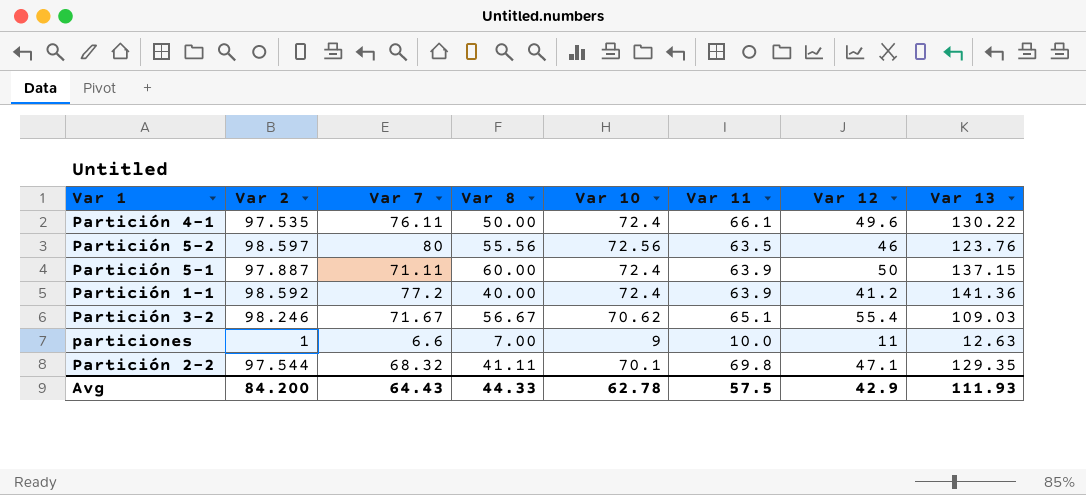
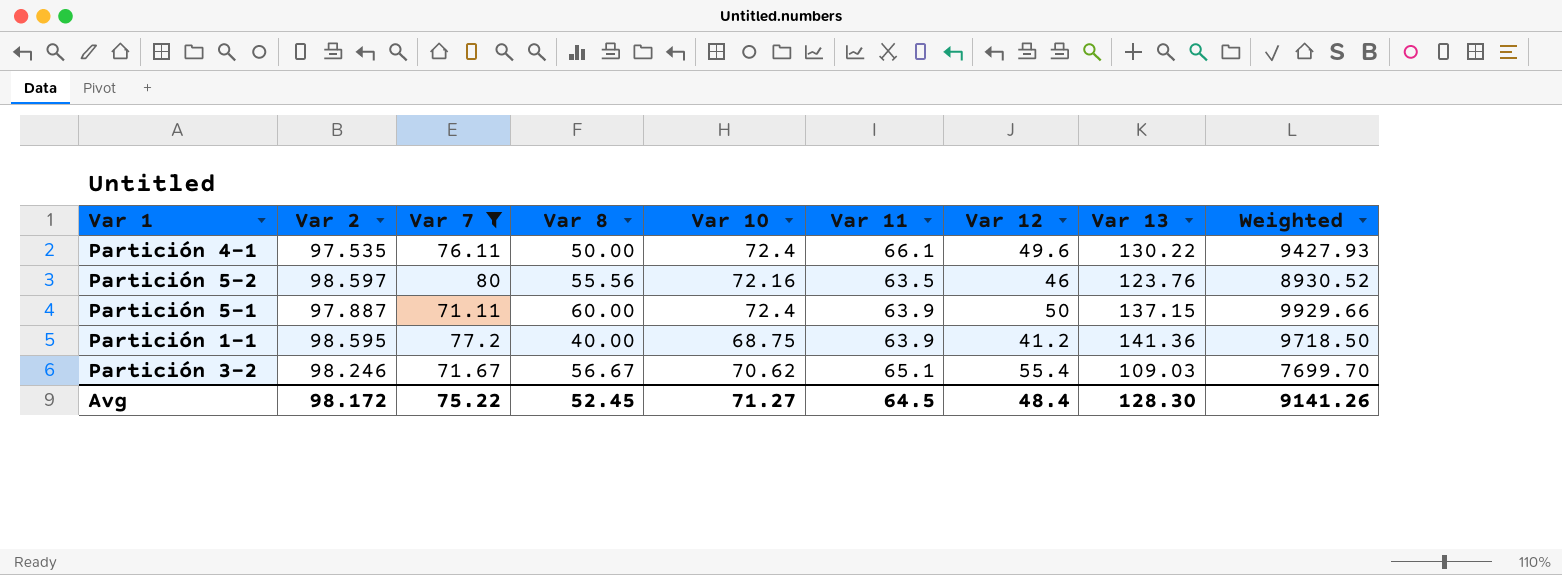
filter: none -> Var 7 >= 71.11
column Weighted | formula: none -> [Var 10] * [Var 13]
Partición 5-2 | Var 10: 72.56 -> 72.16
Partición 1-1 | Var 2: 98.592 -> 98.595
Partición 1-1 | Var 10: 72.4 -> 68.75
Avg | Var 2: 84.200 -> 98.172
Avg | Var 7: 64.43 -> 75.22
Avg | Var 8: 44.33 -> 52.45
Avg | Var 10: 62.78 -> 71.27
Avg | Var 11: 57.5 -> 64.5
Avg | Var 12: 42.9 -> 48.4
Avg | Var 13: 111.93 -> 128.30

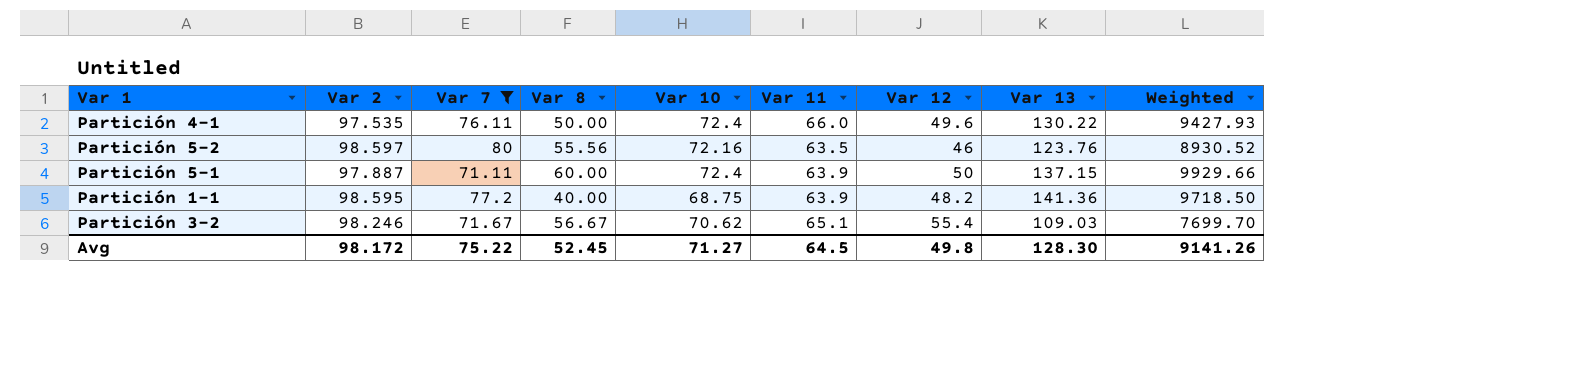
Partición 4-1 | Var 11: 66.1 -> 66.0
Partición 1-1 | Var 12: 41.2 -> 48.2
Avg | Var 12: 48.4 -> 49.8

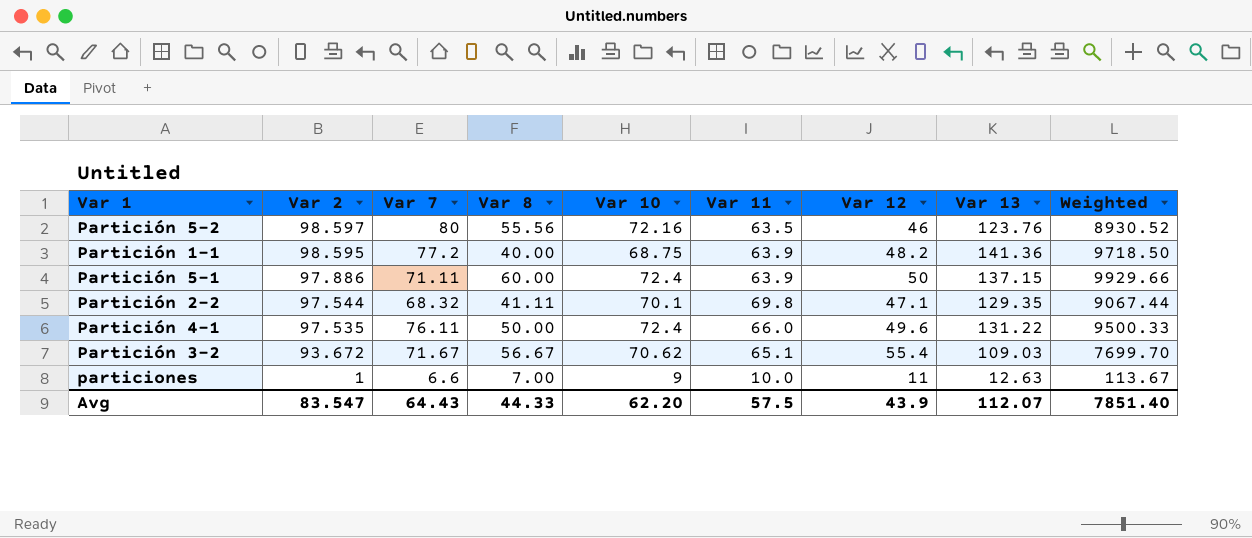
filter: Var 7 >= 71.11 -> none
row order: none -> Var 2 descending
Partición 5-1 | Var 2: 97.887 -> 97.886
Partición 4-1 | Var 13: 130.22 -> 131.22
Partición 4-1 | Weighted: 9427.93 -> 9500.33
Partición 3-2 | Var 2: 98.246 -> 93.672
Avg | Var 2: 98.172 -> 83.547
Avg | Var 7: 75.22 -> 64.43
Avg | Var 8: 52.45 -> 44.33
Avg | Var 10: 71.27 -> 62.20
Avg | Var 11: 64.5 -> 57.5
Avg | Var 12: 49.8 -> 43.9
Avg | Var 13: 128.30 -> 112.07
Avg | Weighted: 9141.26 -> 7851.40

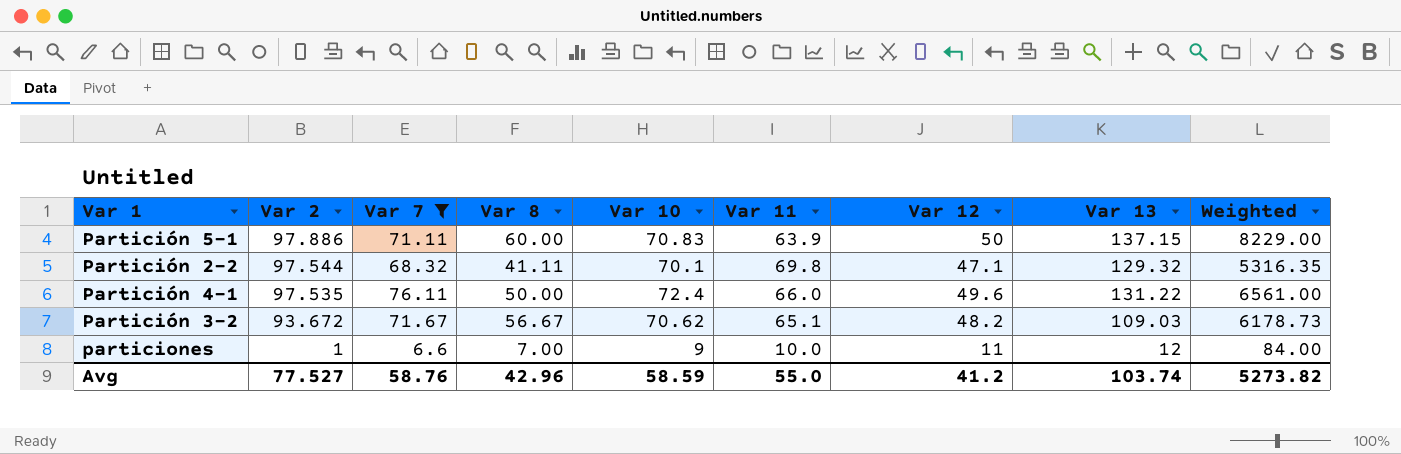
filter: none -> Var 7 <= 76.11
column Weighted | formula: [Var 10] * [Var 13] -> [Var 8] * [Var 13]
Partición 5-1 | Var 10: 72.4 -> 70.83
Partición 2-2 | Var 13: 129.35 -> 129.32
Partición 3-2 | Var 12: 55.4 -> 48.2
particiones | Var 13: 12.63 -> 12
Avg | Var 2: 83.547 -> 77.527
Avg | Var 7: 64.43 -> 58.76
Avg | Var 8: 44.33 -> 42.96
Avg | Var 10: 62.20 -> 58.59
Avg | Var 11: 57.5 -> 55.0
Avg | Var 12: 43.9 -> 41.2
Avg | Var 13: 112.07 -> 103.74
Avg | Weighted: 7851.40 -> 5273.82

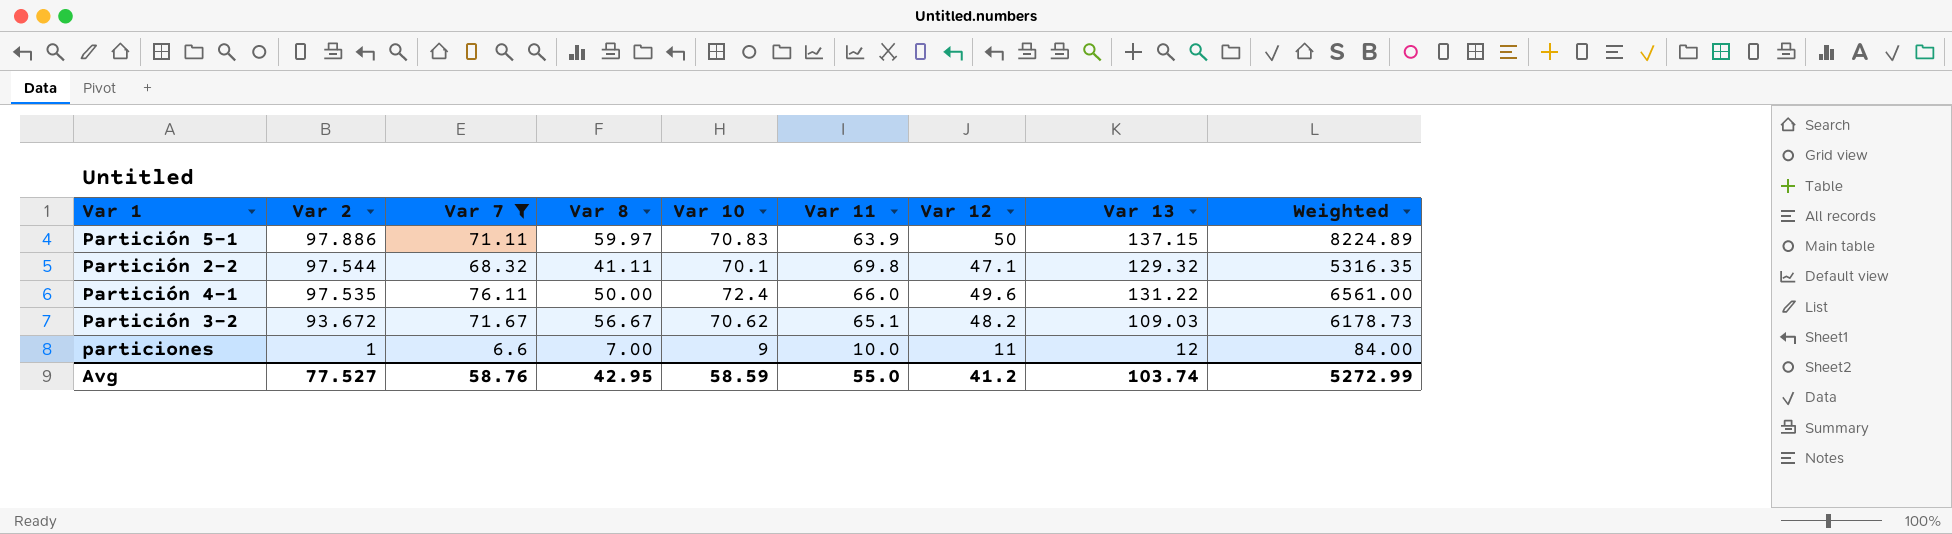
Partición 5-1 | Var 8: 60.00 -> 59.97
Partición 5-1 | Weighted: 8229.00 -> 8224.89
Avg | Var 8: 42.96 -> 42.95
Avg | Weighted: 5273.82 -> 5272.99

